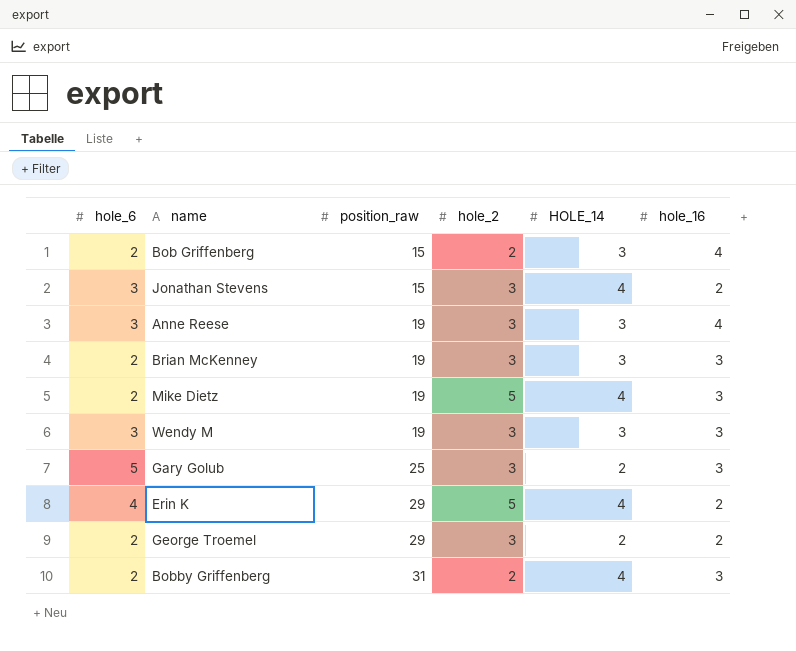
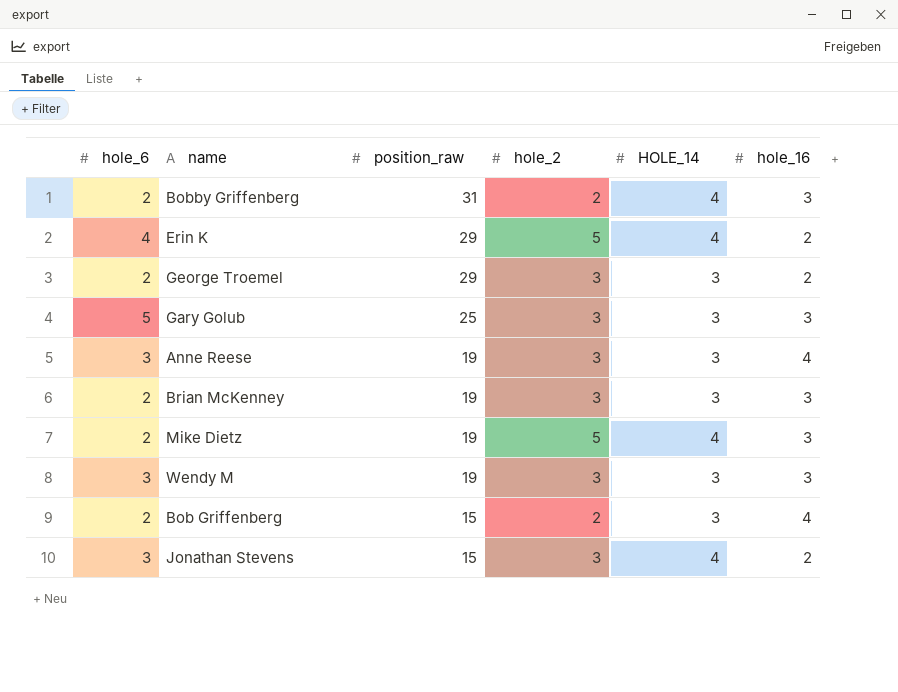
row order: position_raw ascending -> position_raw descending
George Troemel | HOLE_14: 2 -> 3
Gary Golub | HOLE_14: 2 -> 3

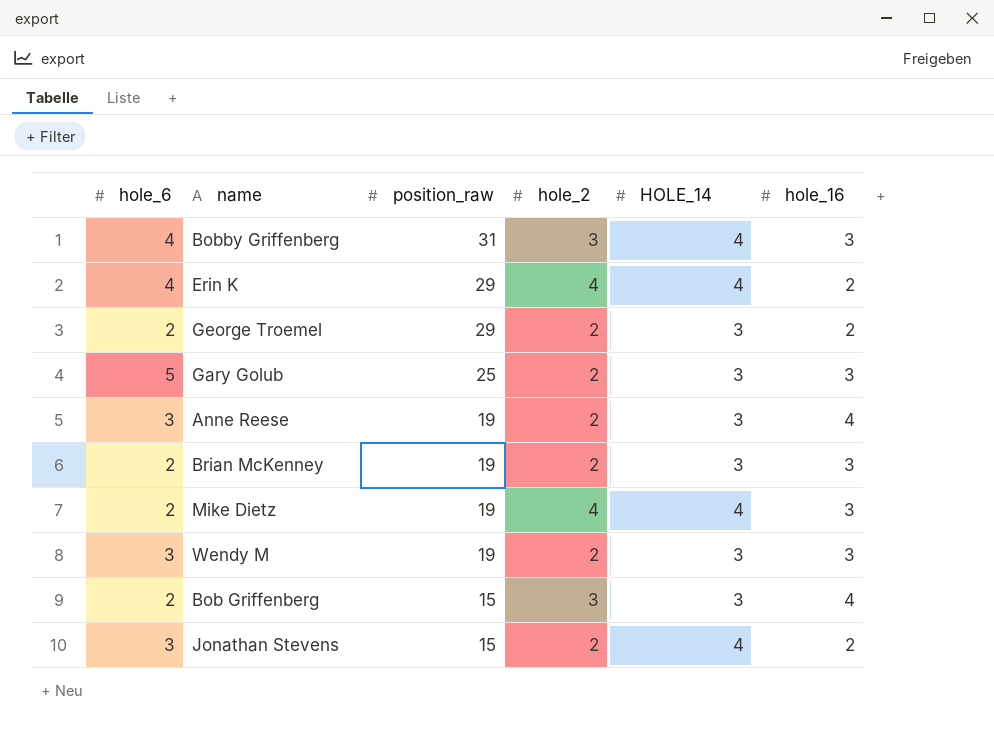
Bobby Griffenberg | hole_6: 2 -> 4
Bobby Griffenberg | hole_2: 2 -> 3
Erin K | hole_2: 5 -> 4
George Troemel | hole_2: 3 -> 2
Gary Golub | hole_2: 3 -> 2
Anne Reese | hole_2: 3 -> 2
Brian McKenney | hole_2: 3 -> 2
Mike Dietz | hole_2: 5 -> 4
Wendy M | hole_2: 3 -> 2
Bob Griffenberg | hole_2: 2 -> 3
Jonathan Stevens | hole_2: 3 -> 2

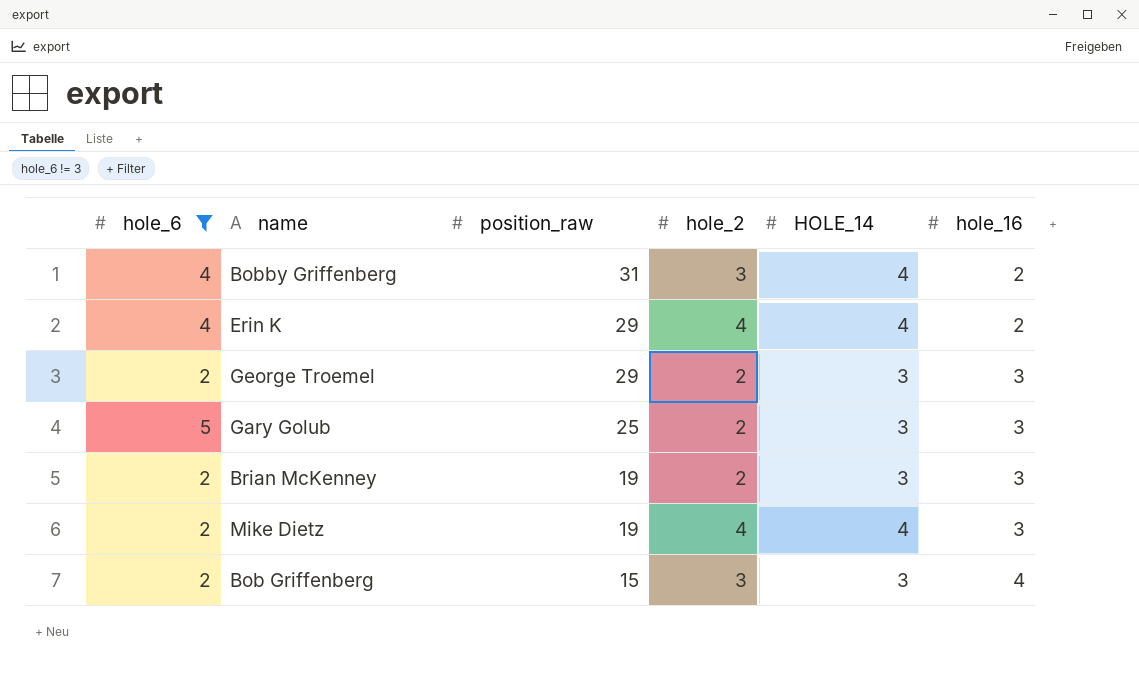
filter: none -> hole_6 != 3
Bobby Griffenberg | hole_16: 3 -> 2
George Troemel | hole_16: 2 -> 3

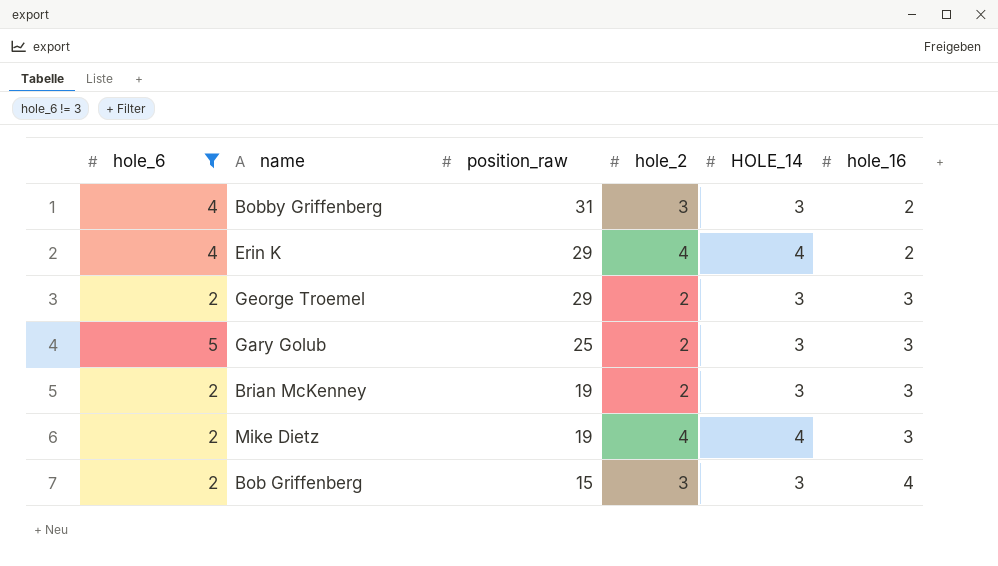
Bobby Griffenberg | HOLE_14: 4 -> 3

